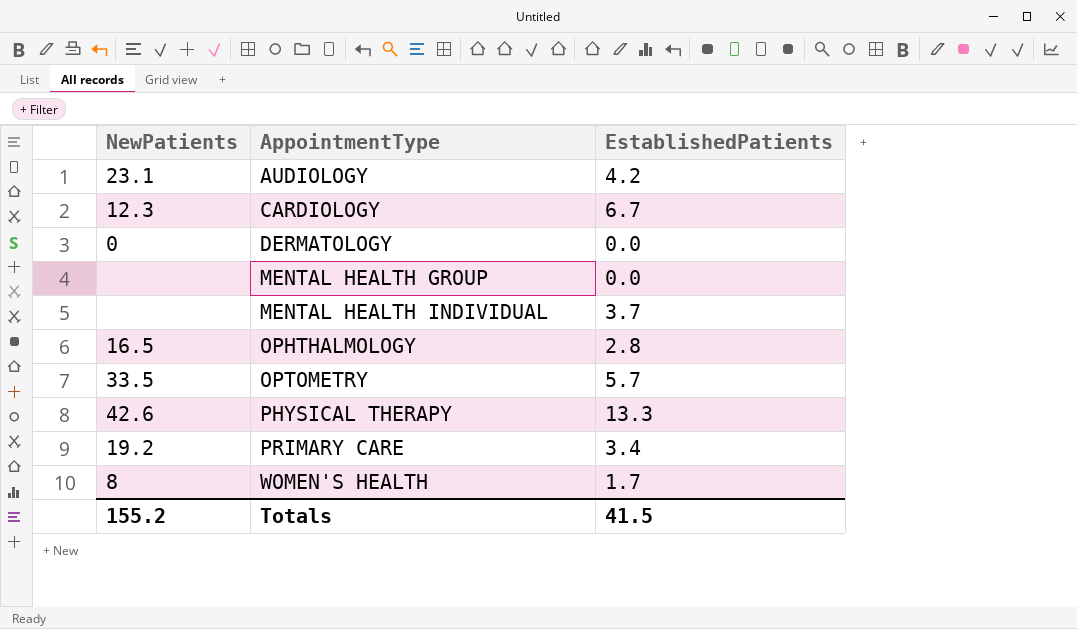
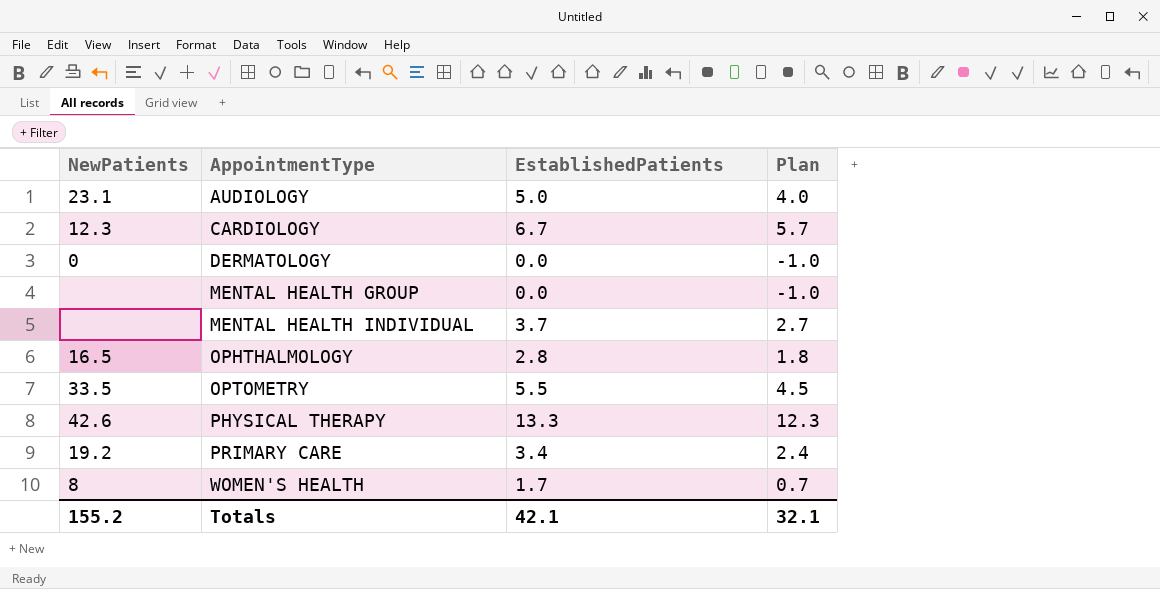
column Plan | formula: none -> [EstablishedPatients] - 1
AUDIOLOGY | EstablishedPatients: 4.2 -> 5.0
OPTOMETRY | EstablishedPatients: 5.7 -> 5.5
Totals | EstablishedPatients: 41.5 -> 42.1

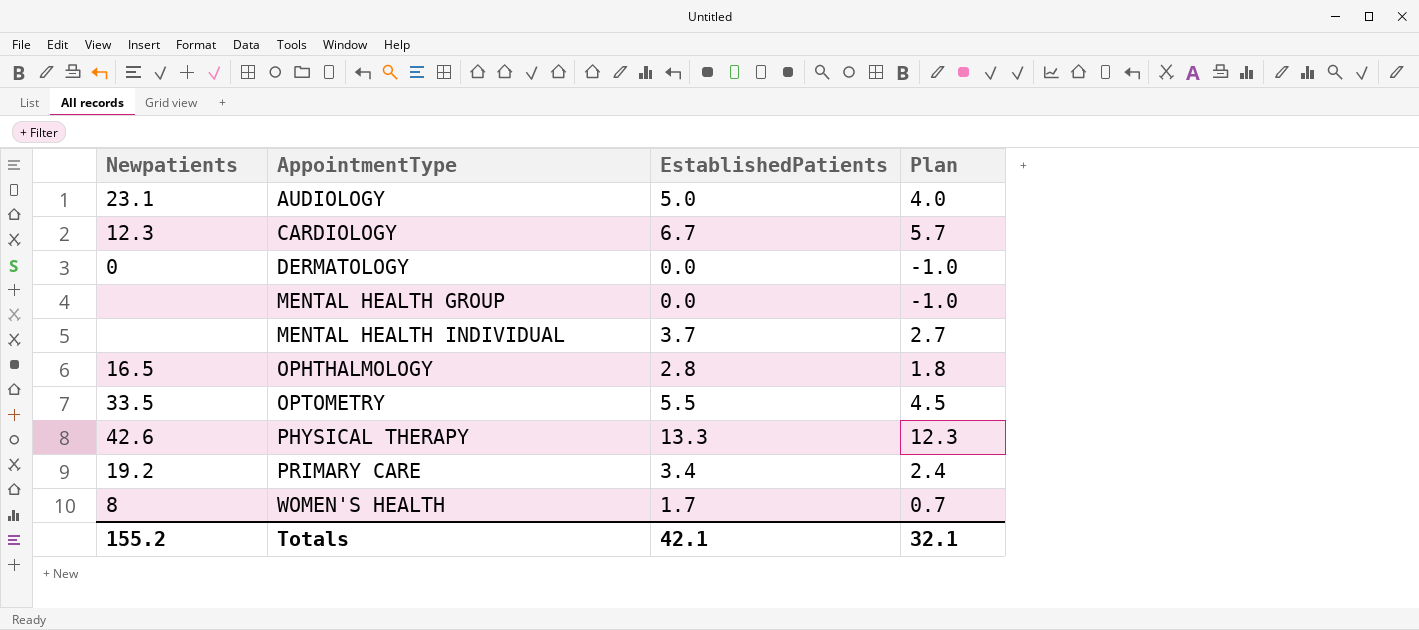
column name: NewPatients -> Newpatients

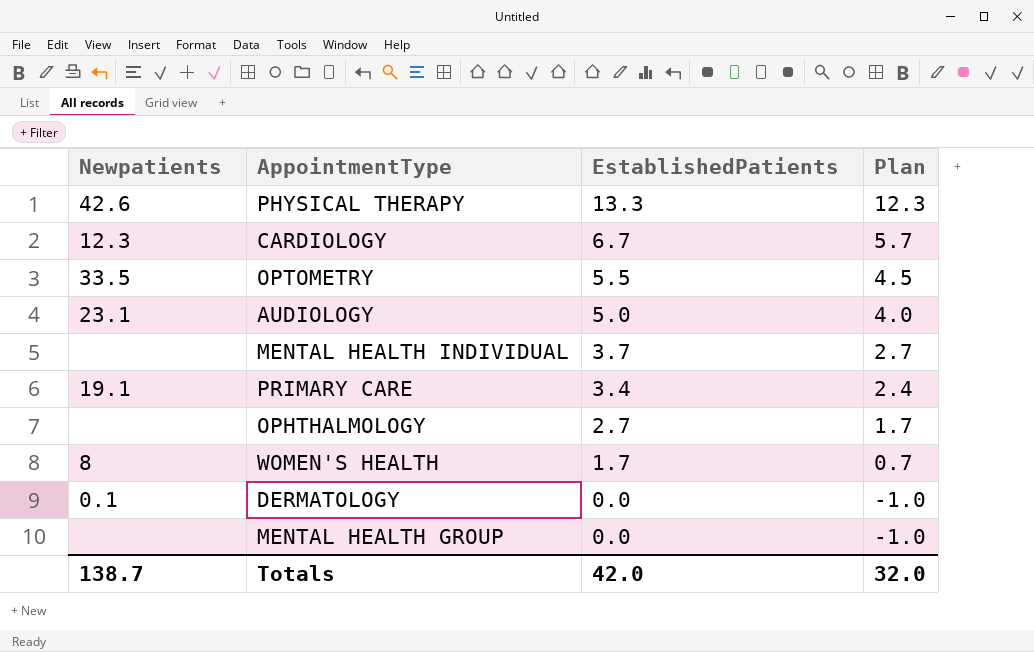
row order: AppointmentType ascending -> EstablishedPatients descending
PRIMARY CARE | Newpatients: 19.2 -> 19.1
OPHTHALMOLOGY | Newpatients: 16.5 -> none
OPHTHALMOLOGY | EstablishedPatients: 2.8 -> 2.7
OPHTHALMOLOGY | Plan: 1.8 -> 1.7
DERMATOLOGY | Newpatients: 0 -> 0.1
Totals | Newpatients: 155.2 -> 138.7
Totals | EstablishedPatients: 42.1 -> 42.0
Totals | Plan: 32.1 -> 32.0

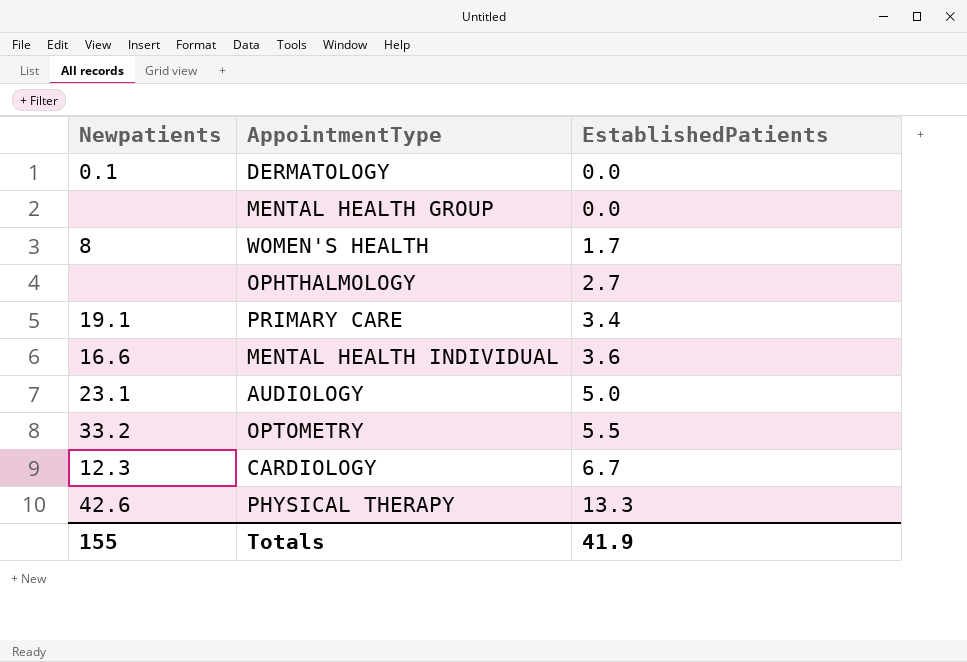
row order: EstablishedPatients descending -> EstablishedPatients ascending
column Plan | formula: [EstablishedPatients] - 1 -> none
MENTAL HEALTH INDIVIDUAL | Newpatients: none -> 16.6
MENTAL HEALTH INDIVIDUAL | EstablishedPatients: 3.7 -> 3.6
OPTOMETRY | Newpatients: 33.5 -> 33.2
Totals | Newpatients: 138.7 -> 155
Totals | EstablishedPatients: 42.0 -> 41.9

